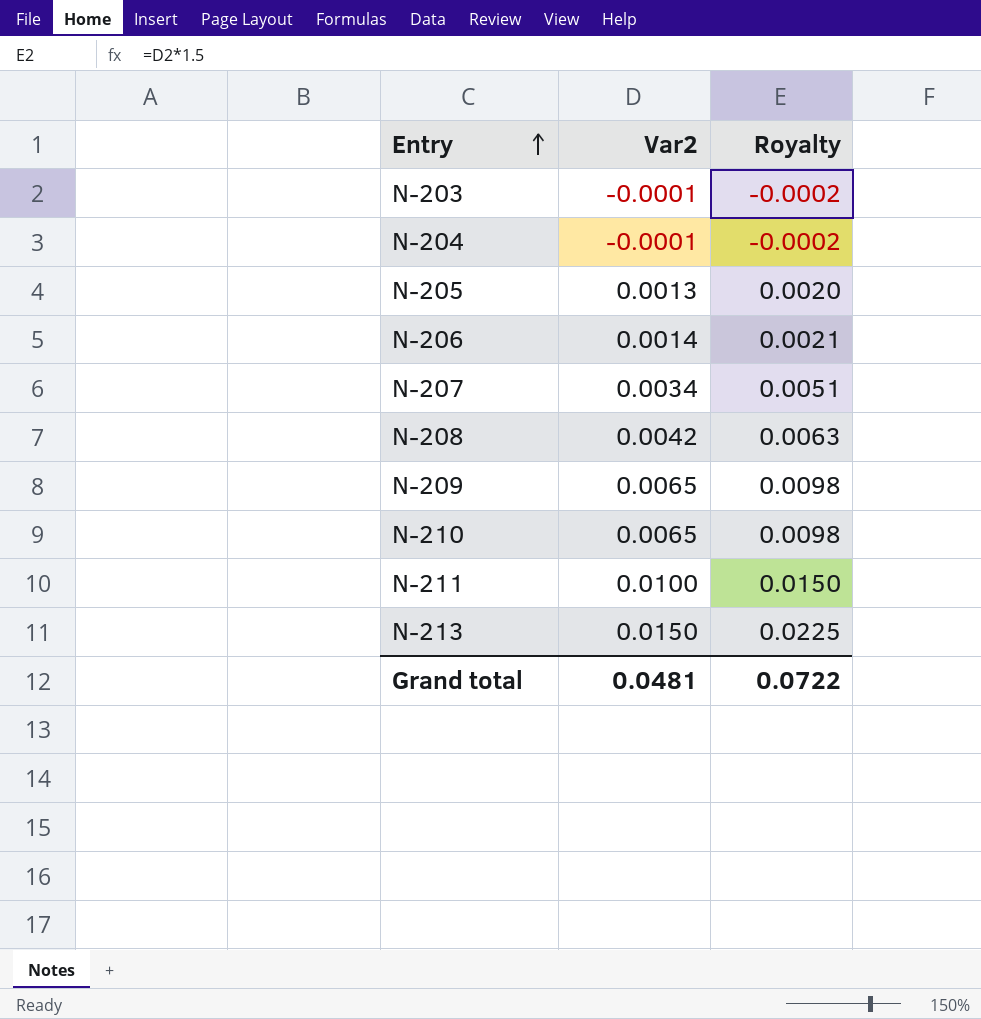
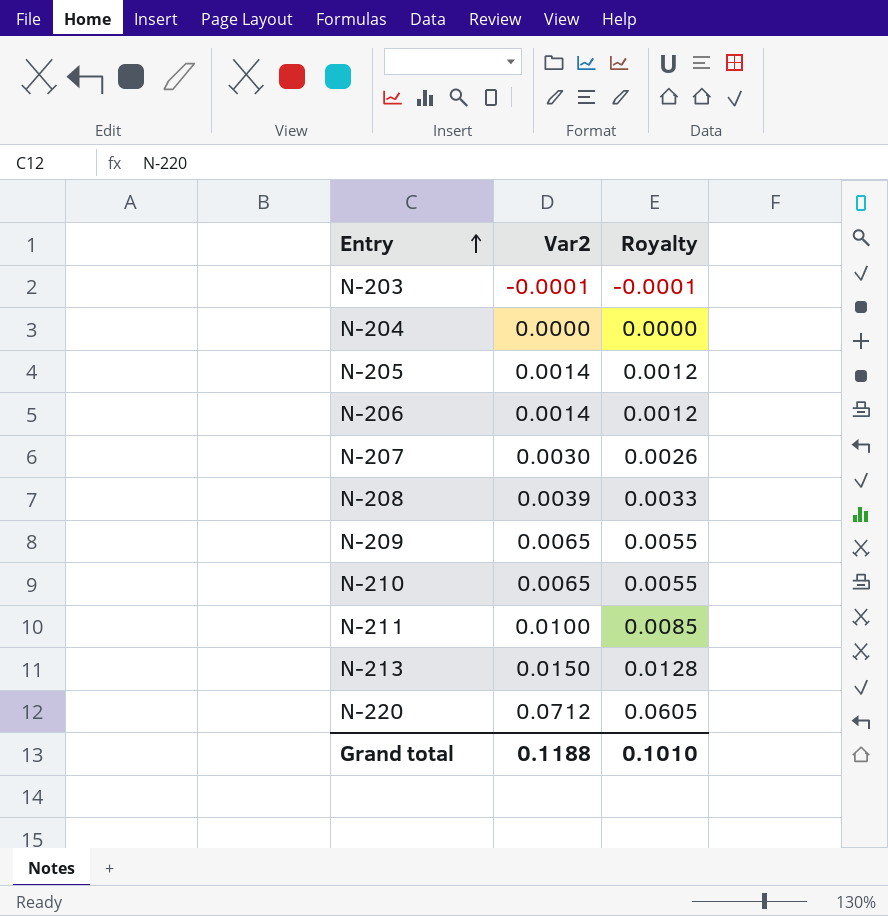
column Royalty | formula: [Var2] * 1.5 -> [Var2] * 0.85
N-204 | Var2: -0.0001 -> 0.0000
N-205 | Var2: 0.0013 -> 0.0014
N-207 | Var2: 0.0034 -> 0.0030
N-208 | Var2: 0.0042 -> 0.0039
row N-220: none -> 0.0712 | 0.0605
Grand total | Var2: 0.0481 -> 0.1188
Grand total | Royalty: 0.0722 -> 0.1010

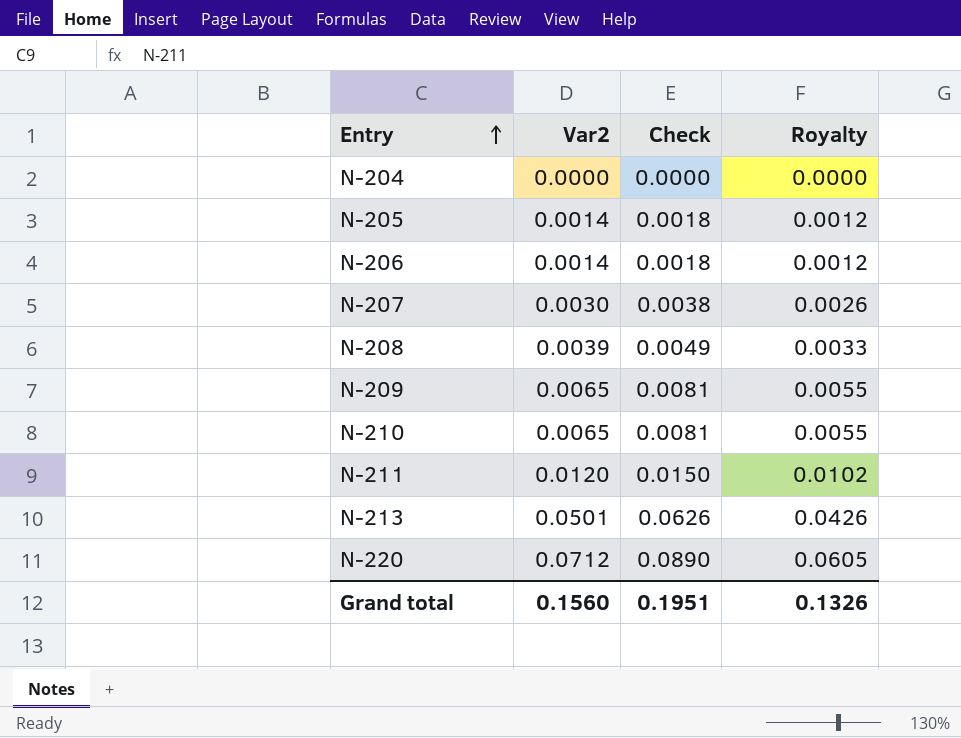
column Check | formula: none -> [Var2] * 1.25
row N-203: -0.0001 | -0.0001 -> none
N-211 | Var2: 0.0100 -> 0.0120
N-211 | Royalty: 0.0085 -> 0.0102
N-213 | Var2: 0.0150 -> 0.0501
N-213 | Royalty: 0.0128 -> 0.0426
Grand total | Var2: 0.1188 -> 0.1560
Grand total | Royalty: 0.1010 -> 0.1326

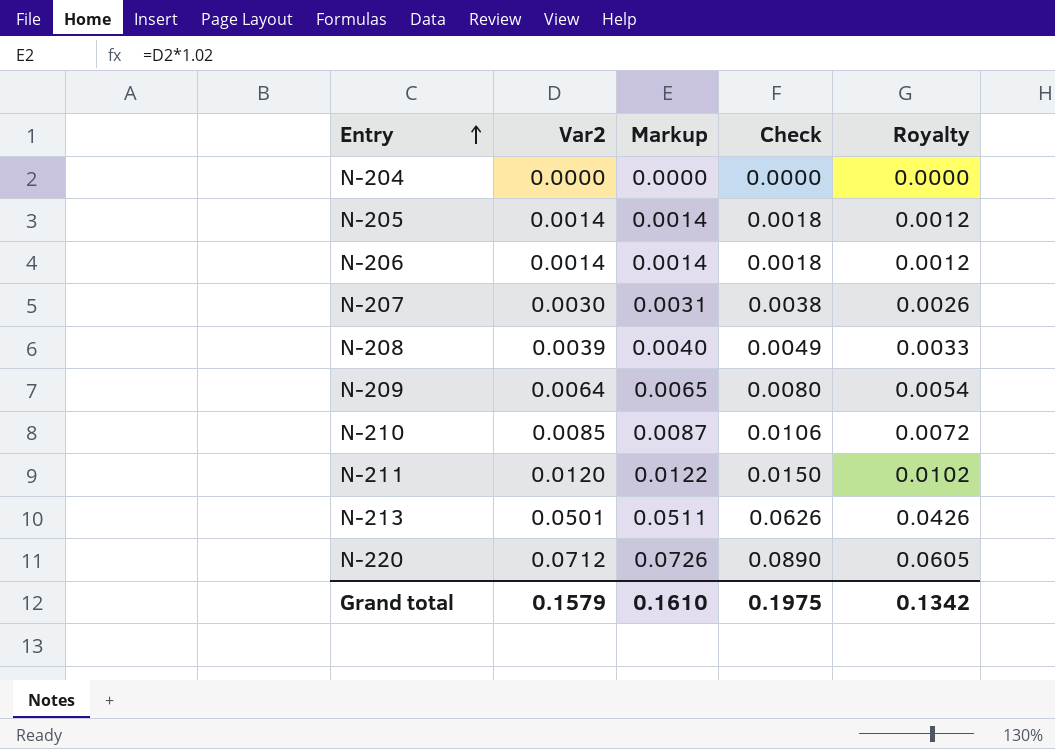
column Markup | formula: none -> [Var2] * 1.02
N-209 | Var2: 0.0065 -> 0.0064
N-209 | Check: 0.0081 -> 0.0080
N-209 | Royalty: 0.0055 -> 0.0054
N-210 | Var2: 0.0065 -> 0.0085
N-210 | Check: 0.0081 -> 0.0106
N-210 | Royalty: 0.0055 -> 0.0072
Grand total | Var2: 0.1560 -> 0.1579
Grand total | Check: 0.1951 -> 0.1975
Grand total | Royalty: 0.1326 -> 0.1342

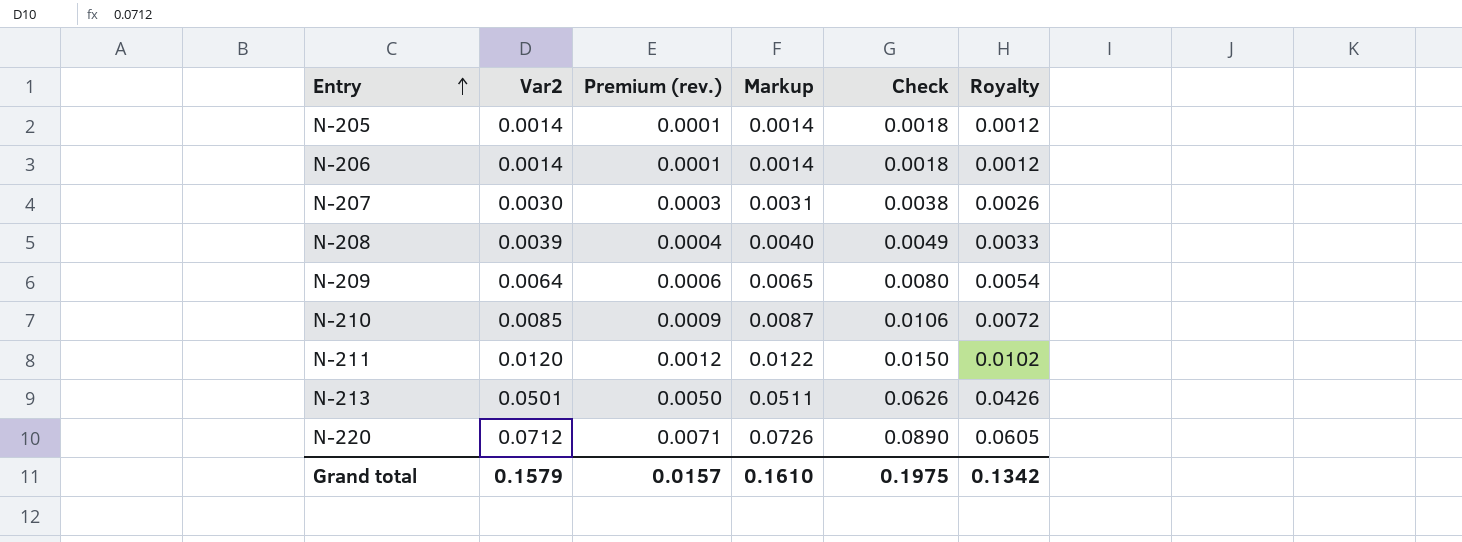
column Premium (rev.) | formula: none -> [Var2] * 0.1
row N-204: 0.0000 | 0.0000 | 0.0000 | 0.0000 -> none

